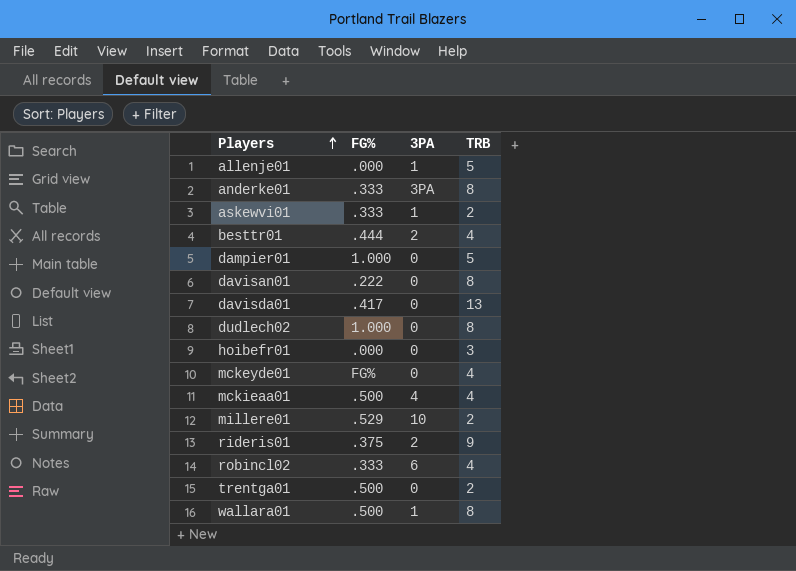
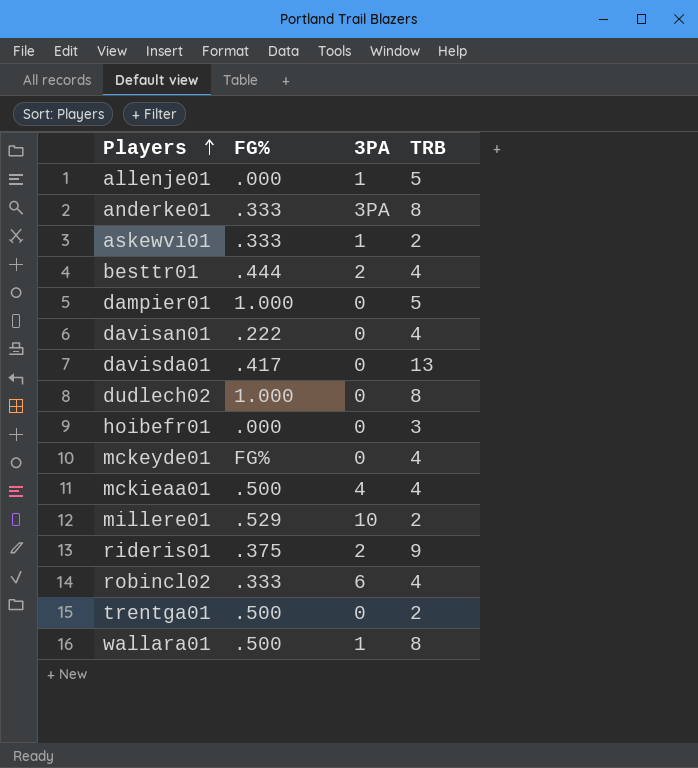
davisan01 | TRB: 8 -> 4

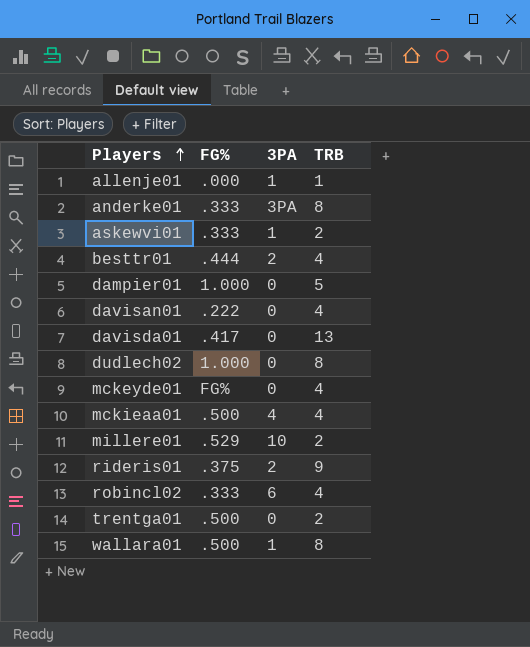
row hoibefr01: .000 | 0 | 3 -> none
allenje01 | TRB: 5 -> 1

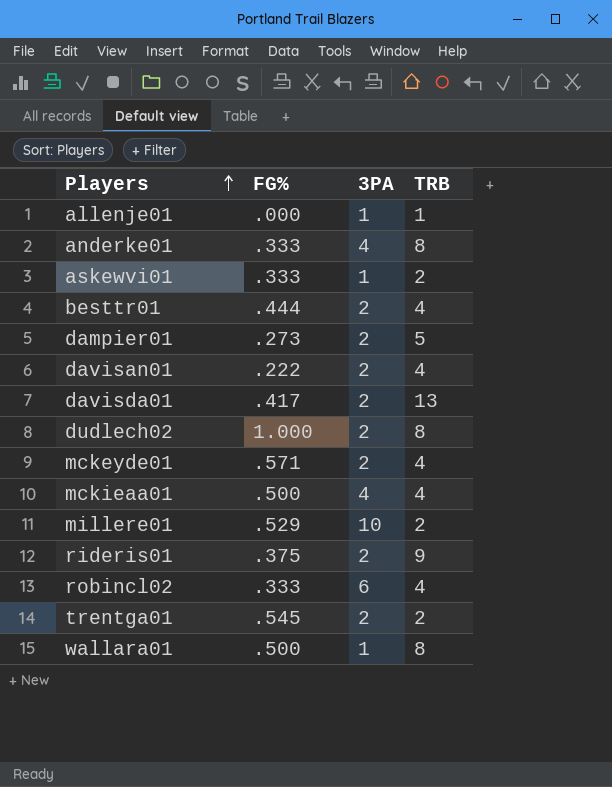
anderke01 | 3PA: 3PA -> 4
dampier01 | FG%: 1.000 -> .273
dampier01 | 3PA: 0 -> 2
davisan01 | 3PA: 0 -> 2
davisda01 | 3PA: 0 -> 2
dudlech02 | 3PA: 0 -> 2
mckeyde01 | FG%: FG% -> .571
mckeyde01 | 3PA: 0 -> 2
trentga01 | FG%: .500 -> .545
trentga01 | 3PA: 0 -> 2

